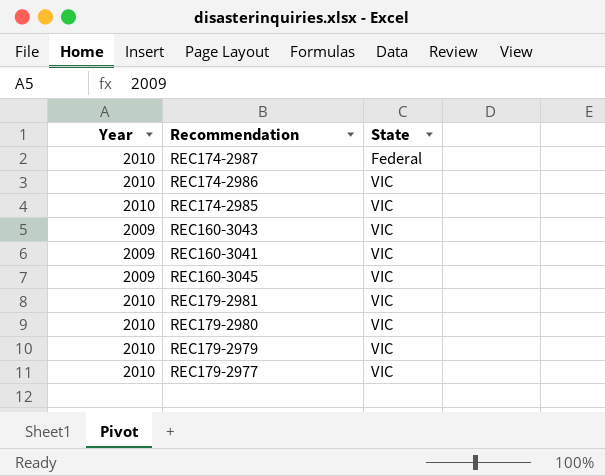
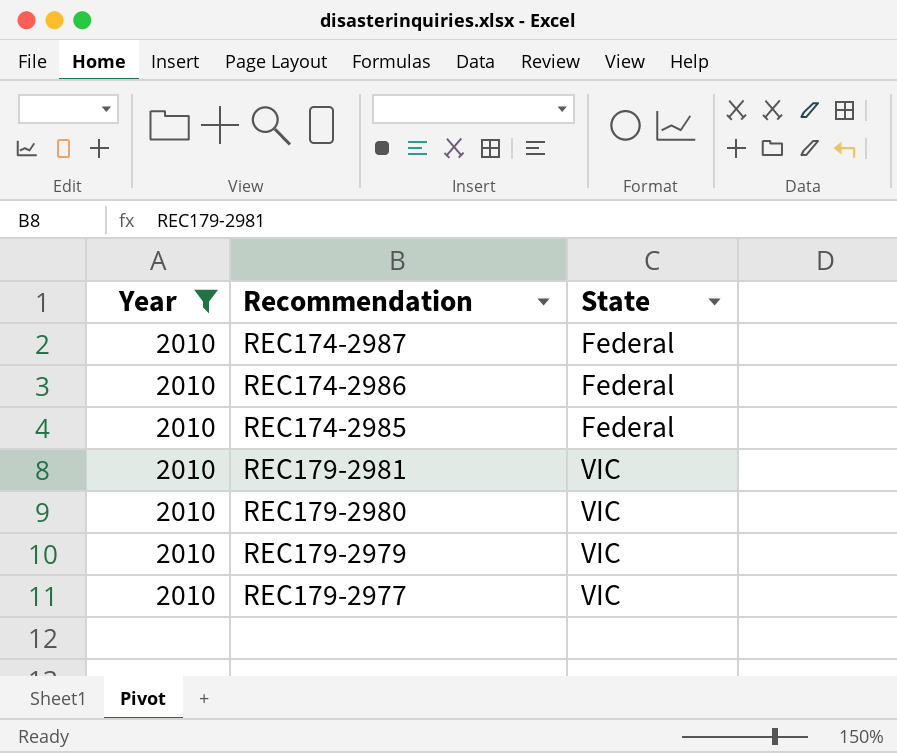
filter: none -> Year = 2010
REC174-2986 | State: VIC -> Federal
REC174-2985 | State: VIC -> Federal

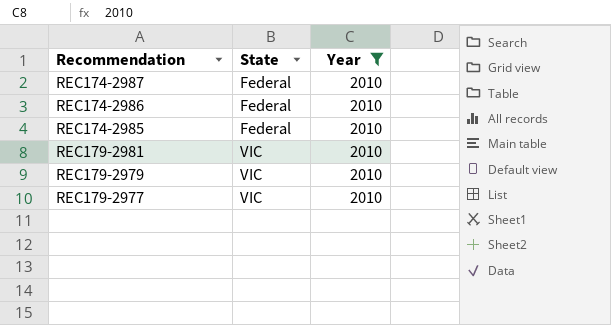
column Year | position: 1 -> 3
row REC179-2980: 2010 | VIC -> none

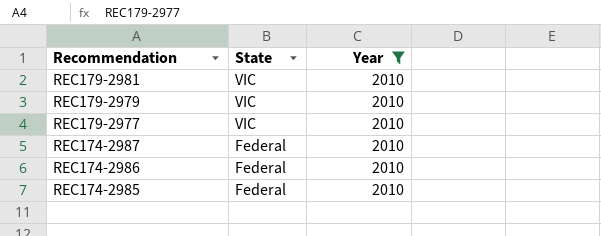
row order: State ascending -> Recommendation descending

